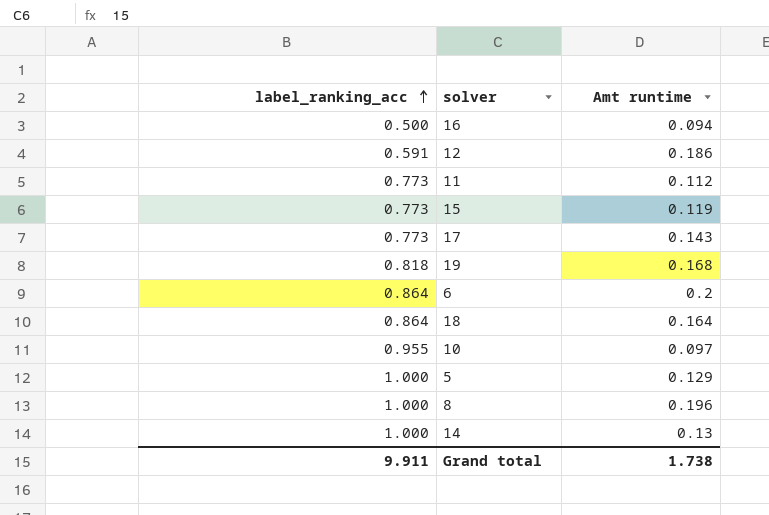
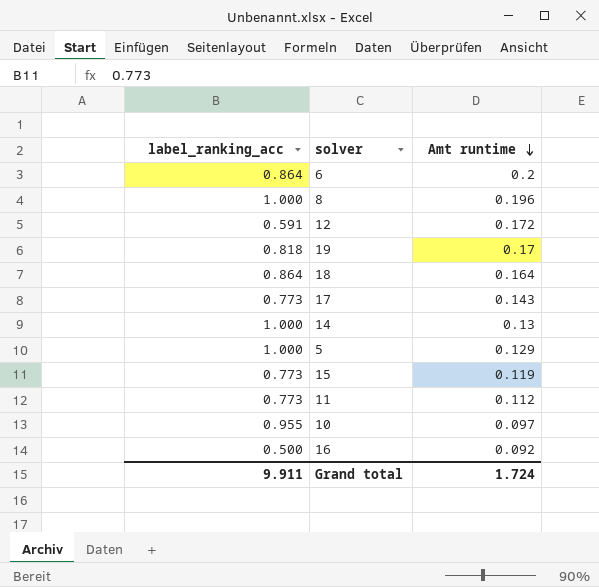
row order: label_ranking_acc ascending -> Amt runtime descending
12 | Amt runtime: 0.186 -> 0.172
19 | Amt runtime: 0.168 -> 0.17
16 | Amt runtime: 0.094 -> 0.092
Grand total | Amt runtime: 1.738 -> 1.724

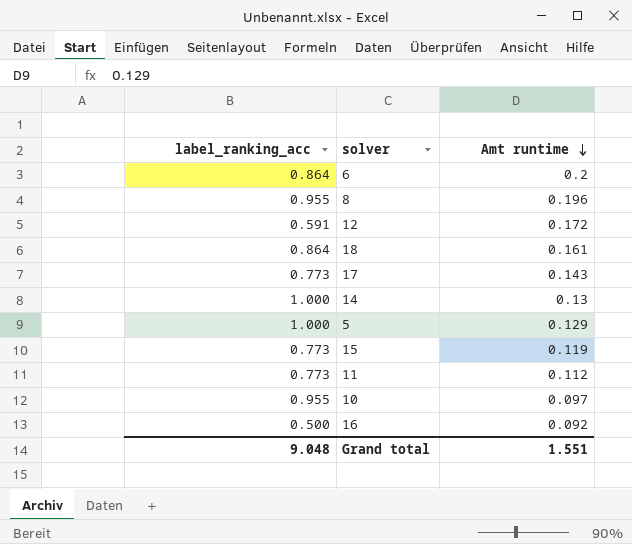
row 19: 0.818 | 0.17 -> none
8 | label_ranking_acc: 1.000 -> 0.955
18 | Amt runtime: 0.164 -> 0.161
Grand total | label_ranking_acc: 9.911 -> 9.048
Grand total | Amt runtime: 1.724 -> 1.551

